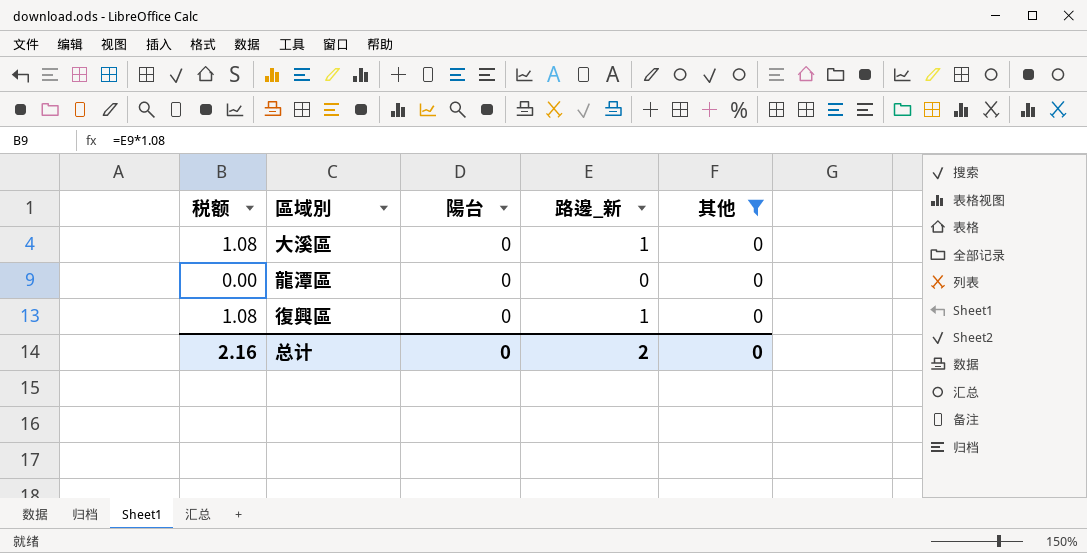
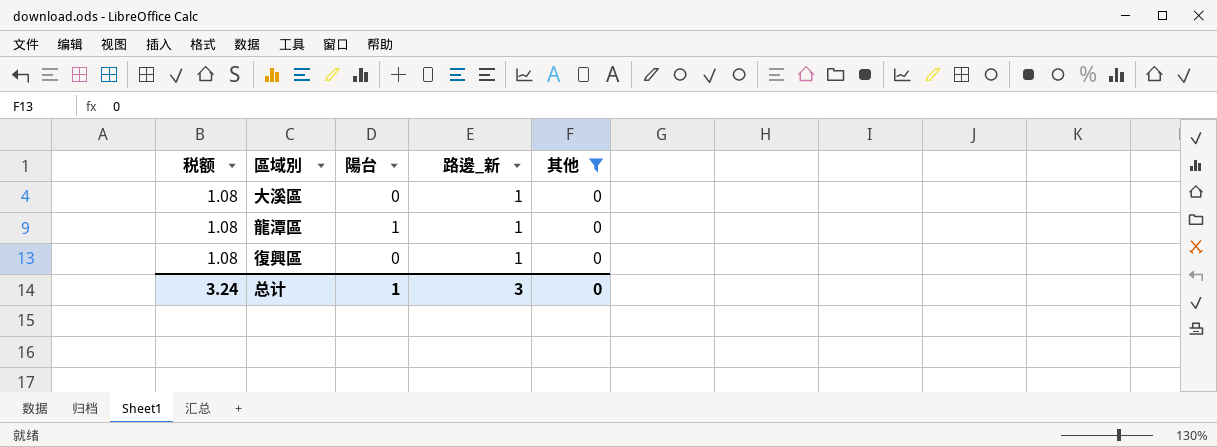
龍潭區 | 税额: 0.00 -> 1.08
龍潭區 | 陽台: 0 -> 1
龍潭區 | 路邊_新: 0 -> 1
总计 | 税额: 2.16 -> 3.24
总计 | 陽台: 0 -> 1
总计 | 路邊_新: 2 -> 3

